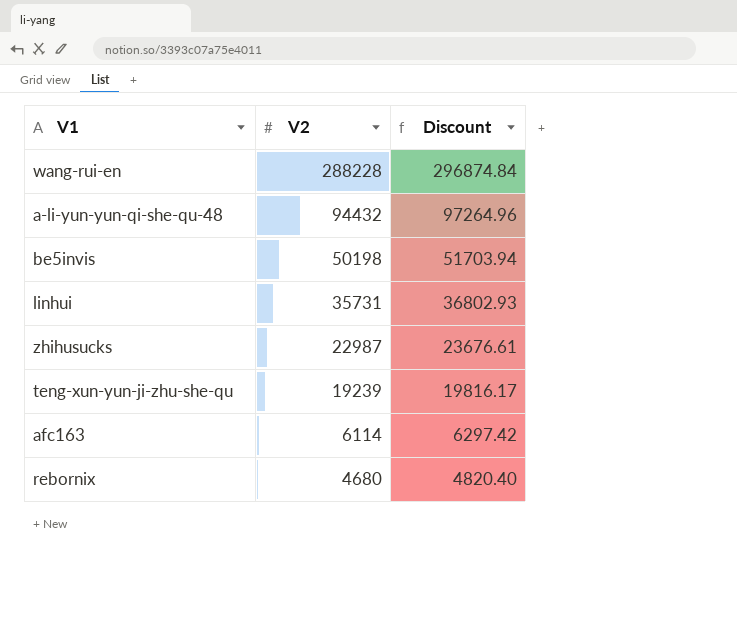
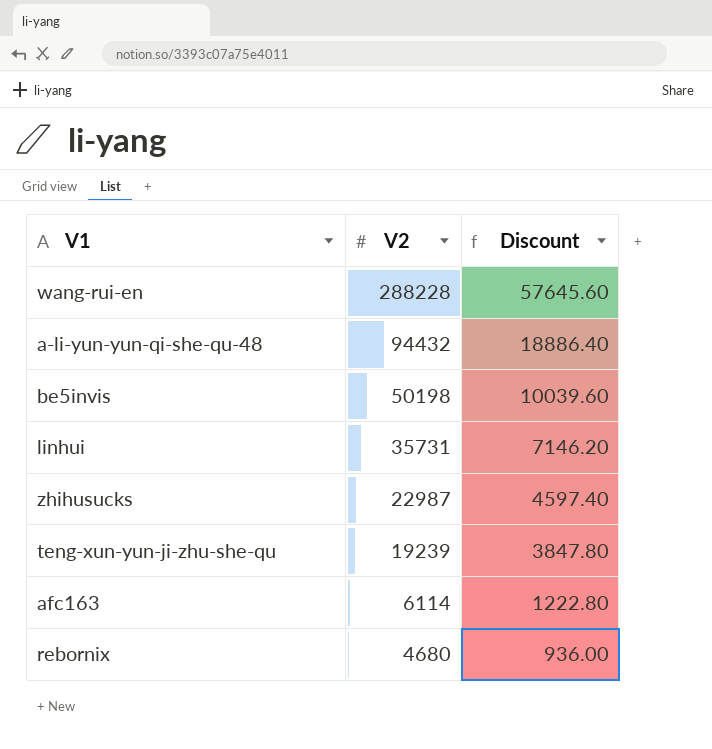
column Discount | formula: [V2] * 1.03 -> [V2] * 0.2

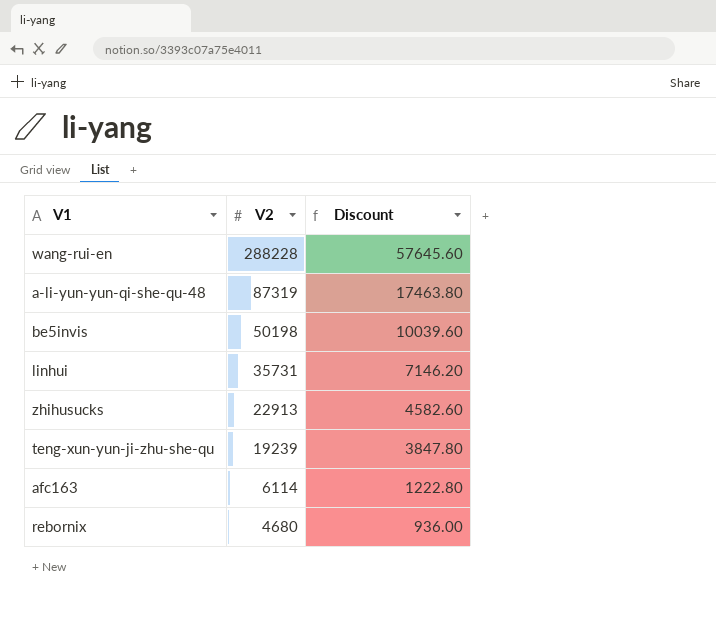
a-li-yun-yun-qi-she-qu-48 | V2: 94432 -> 87319
a-li-yun-yun-qi-she-qu-48 | Discount: 18886.40 -> 17463.80
zhihusucks | V2: 22987 -> 22913
zhihusucks | Discount: 4597.40 -> 4582.60

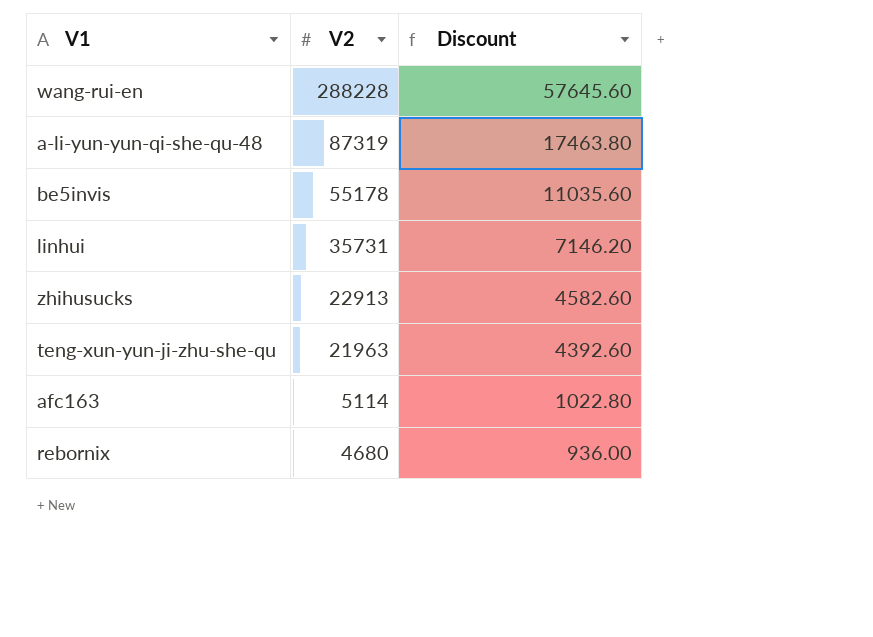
be5invis | V2: 50198 -> 55178
be5invis | Discount: 10039.60 -> 11035.60
teng-xun-yun-ji-zhu-she-qu | V2: 19239 -> 21963
teng-xun-yun-ji-zhu-she-qu | Discount: 3847.80 -> 4392.60
afc163 | V2: 6114 -> 5114
afc163 | Discount: 1222.80 -> 1022.80

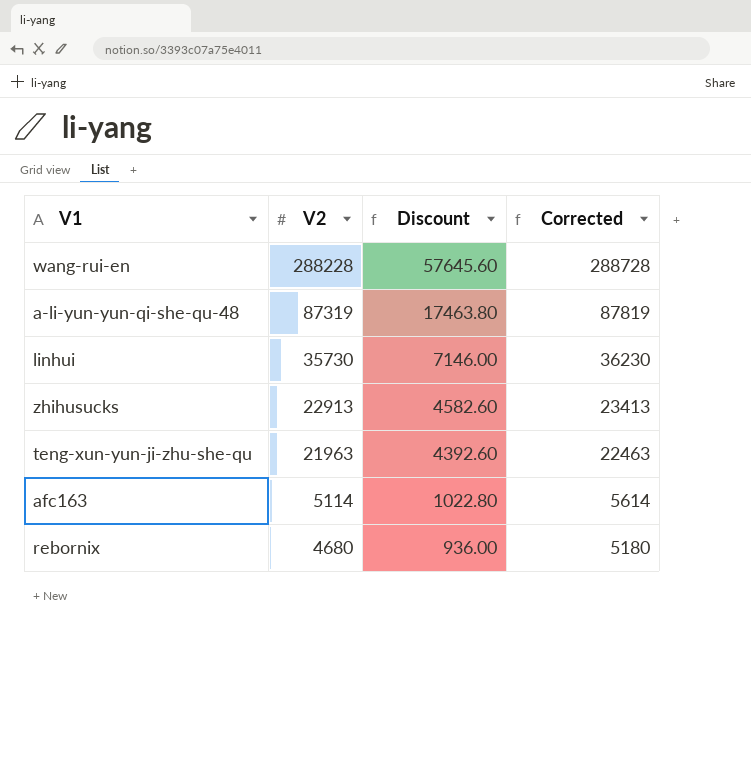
column Corrected | formula: none -> [V2] + 500
row be5invis: 55178 | 11035.60 -> none
linhui | V2: 35731 -> 35730
linhui | Discount: 7146.20 -> 7146.00

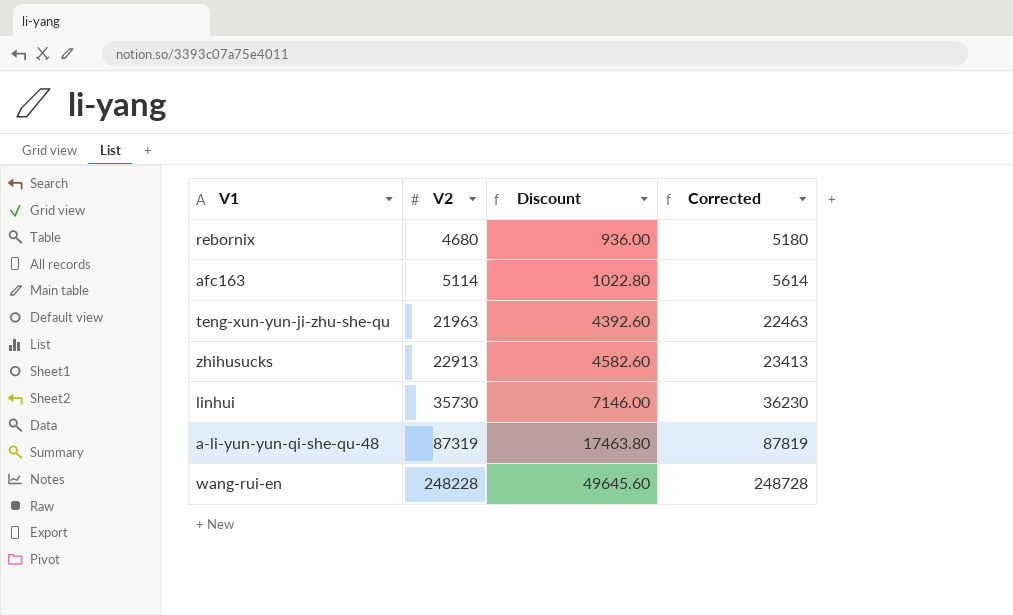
row order: V2 descending -> V2 ascending
wang-rui-en | V2: 288228 -> 248228
wang-rui-en | Discount: 57645.60 -> 49645.60
wang-rui-en | Corrected: 288728 -> 248728

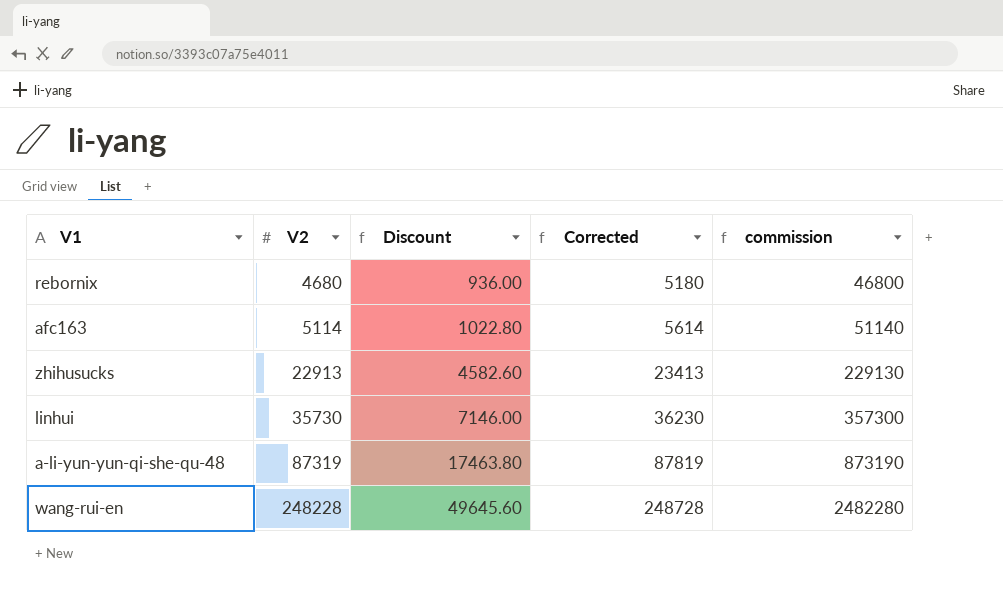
column commission | formula: none -> [V2] * 10
row teng-xun-yun-ji-zhu-she-qu: 21963 | 4392.60 | 22463 -> none

